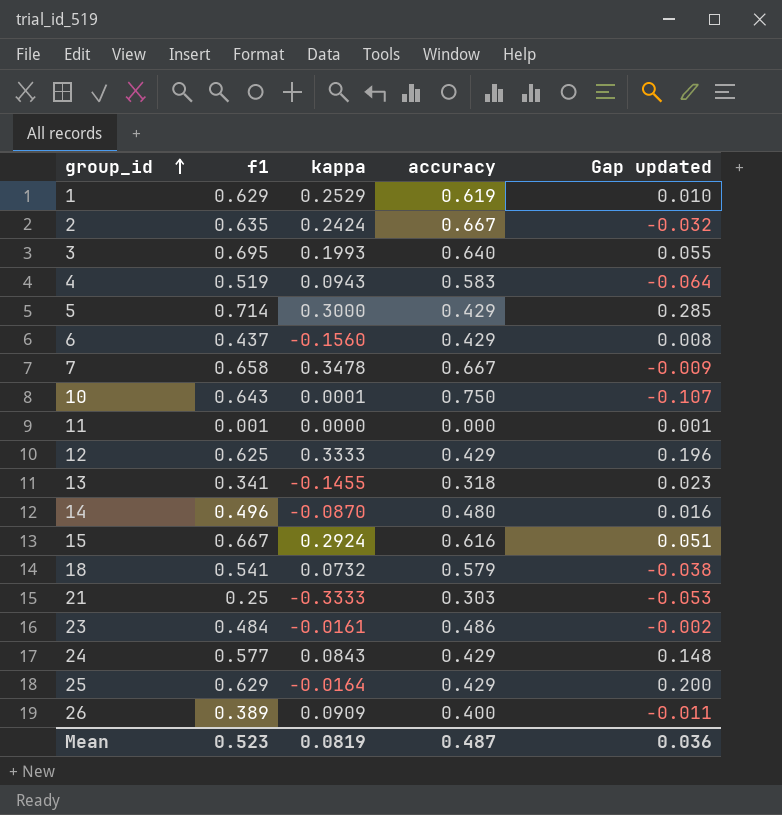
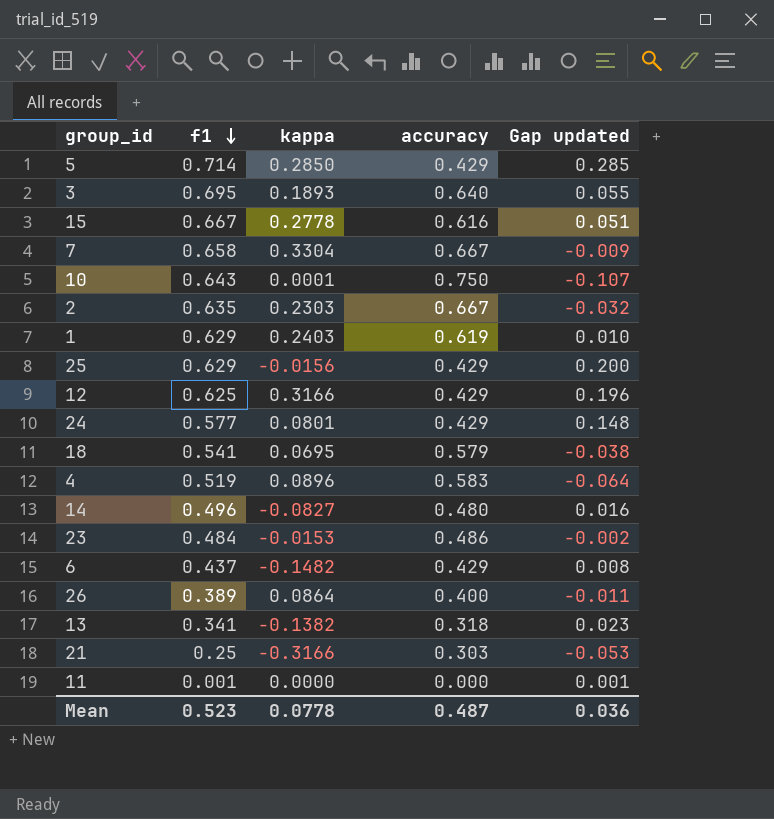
row order: group_id ascending -> f1 descending
5 | kappa: 0.3000 -> 0.2850
3 | kappa: 0.1993 -> 0.1893
15 | kappa: 0.2924 -> 0.2778
7 | kappa: 0.3478 -> 0.3304
2 | kappa: 0.2424 -> 0.2303
1 | kappa: 0.2529 -> 0.2403
25 | kappa: -0.0164 -> -0.0156
12 | kappa: 0.3333 -> 0.3166
24 | kappa: 0.0843 -> 0.0801
18 | kappa: 0.0732 -> 0.0695
4 | kappa: 0.0943 -> 0.0896
14 | kappa: -0.0870 -> -0.0827
23 | kappa: -0.0161 -> -0.0153
6 | kappa: -0.1560 -> -0.1482
26 | kappa: 0.0909 -> 0.0864
13 | kappa: -0.1455 -> -0.1382
21 | kappa: -0.3333 -> -0.3166
Mean | kappa: 0.0819 -> 0.0778

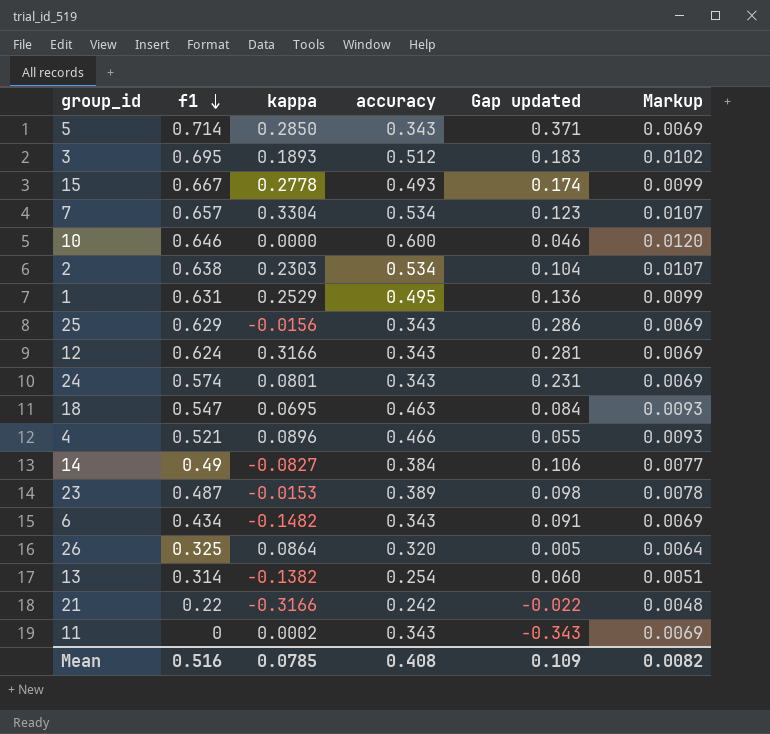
column Markup | formula: none -> [accuracy] * 0.02
5 | accuracy: 0.429 -> 0.343
5 | Gap updated: 0.285 -> 0.371
3 | accuracy: 0.640 -> 0.512
3 | Gap updated: 0.055 -> 0.183
15 | accuracy: 0.616 -> 0.493
15 | Gap updated: 0.051 -> 0.174
7 | f1: 0.658 -> 0.657
7 | accuracy: 0.667 -> 0.534
7 | Gap updated: -0.009 -> 0.123
10 | f1: 0.643 -> 0.646
10 | kappa: 0.0001 -> 0.0000
10 | accuracy: 0.750 -> 0.600
10 | Gap updated: -0.107 -> 0.046
2 | f1: 0.635 -> 0.638
2 | accuracy: 0.667 -> 0.534
2 | Gap updated: -0.032 -> 0.104
1 | f1: 0.629 -> 0.631
1 | kappa: 0.2403 -> 0.2529
1 | accuracy: 0.619 -> 0.495
1 | Gap updated: 0.010 -> 0.136
25 | accuracy: 0.429 -> 0.343
25 | Gap updated: 0.200 -> 0.286
12 | f1: 0.625 -> 0.624
12 | accuracy: 0.429 -> 0.343
12 | Gap updated: 0.196 -> 0.281
24 | f1: 0.577 -> 0.574
24 | accuracy: 0.429 -> 0.343
24 | Gap updated: 0.148 -> 0.231
18 | f1: 0.541 -> 0.547
18 | accuracy: 0.579 -> 0.463
18 | Gap updated: -0.038 -> 0.084
4 | f1: 0.519 -> 0.521
4 | accuracy: 0.583 -> 0.466
4 | Gap updated: -0.064 -> 0.055
14 | f1: 0.496 -> 0.49
14 | accuracy: 0.480 -> 0.384
14 | Gap updated: 0.016 -> 0.106
23 | f1: 0.484 -> 0.487
23 | accuracy: 0.486 -> 0.389
23 | Gap updated: -0.002 -> 0.098
6 | f1: 0.437 -> 0.434
6 | accuracy: 0.429 -> 0.343
6 | Gap updated: 0.008 -> 0.091
26 | f1: 0.389 -> 0.325
26 | accuracy: 0.400 -> 0.320
26 | Gap updated: -0.011 -> 0.005
13 | f1: 0.341 -> 0.314
13 | accuracy: 0.318 -> 0.254
13 | Gap updated: 0.023 -> 0.060
21 | f1: 0.25 -> 0.22
21 | accuracy: 0.303 -> 0.242
21 | Gap updated: -0.053 -> -0.022
11 | f1: 0.001 -> 0
11 | kappa: 0.0000 -> 0.0002
11 | accuracy: 0.000 -> 0.343
11 | Gap updated: 0.001 -> -0.343
Mean | f1: 0.523 -> 0.516
Mean | kappa: 0.0778 -> 0.0785
Mean | accuracy: 0.487 -> 0.408
Mean | Gap updated: 0.036 -> 0.109

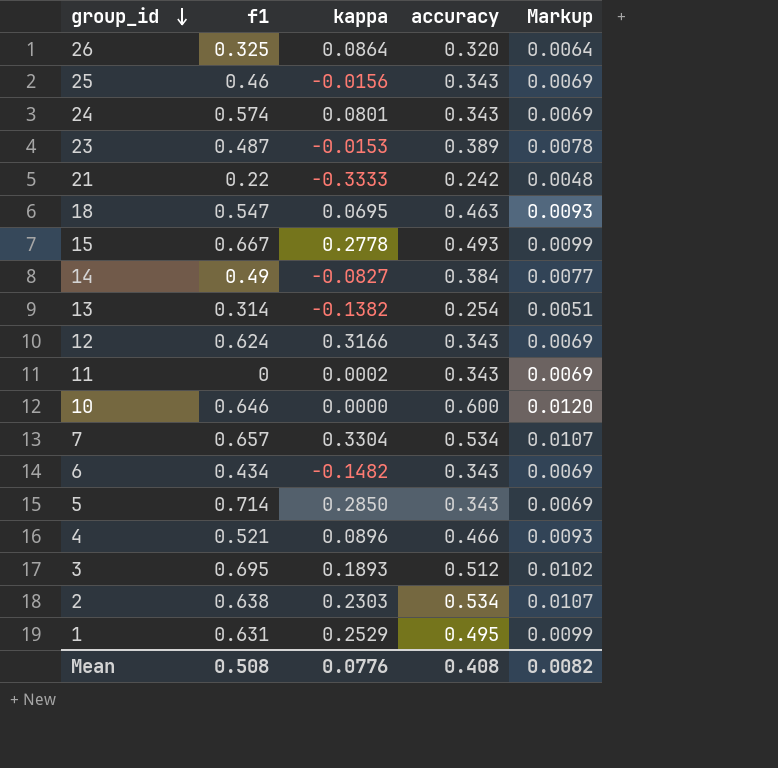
row order: f1 descending -> group_id descending
column Gap updated | formula: [f1] - [accuracy] -> none
25 | f1: 0.629 -> 0.46
21 | kappa: -0.3166 -> -0.3333
Mean | f1: 0.516 -> 0.508
Mean | kappa: 0.0785 -> 0.0776

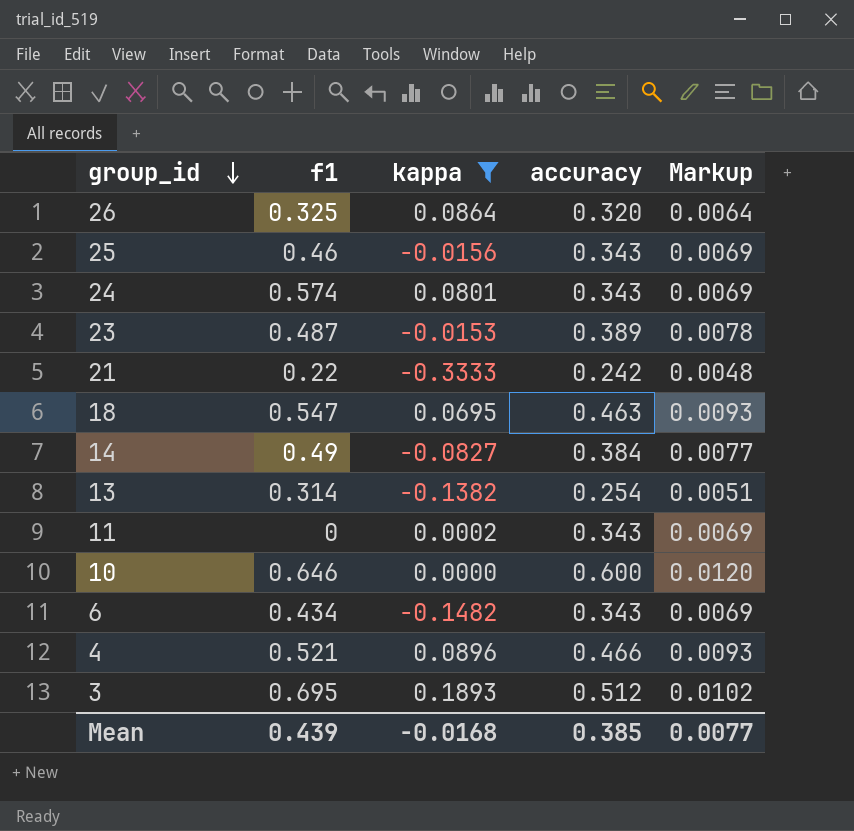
filter: none -> kappa <= 0.1893
Mean | f1: 0.508 -> 0.439
Mean | kappa: 0.0776 -> -0.0168
Mean | accuracy: 0.408 -> 0.385
Mean | Markup: 0.0082 -> 0.0077

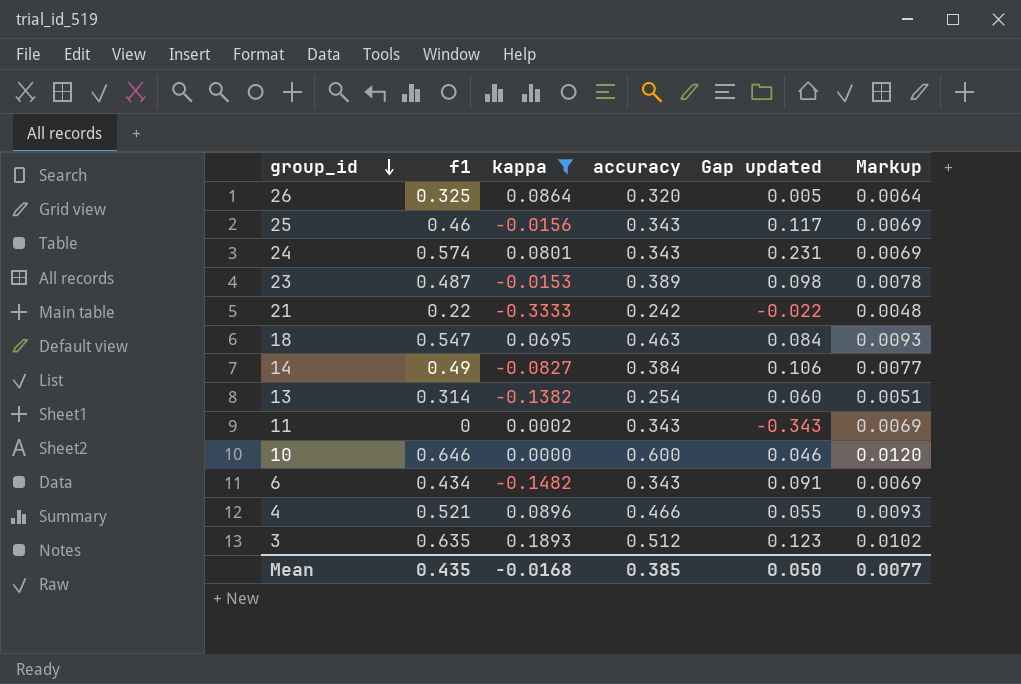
column Gap updated | formula: none -> [f1] - [accuracy]
3 | f1: 0.695 -> 0.635
Mean | f1: 0.439 -> 0.435

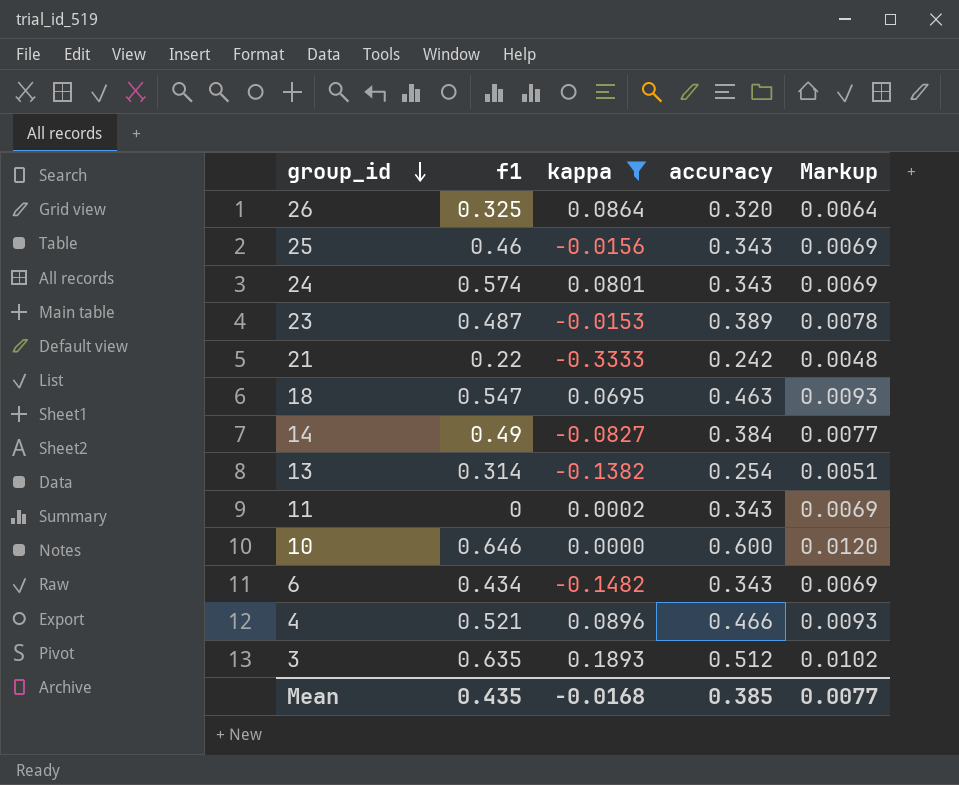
column Gap updated | formula: [f1] - [accuracy] -> none

